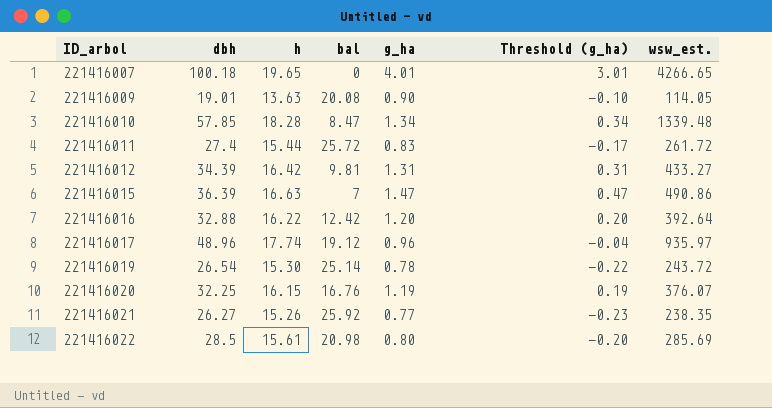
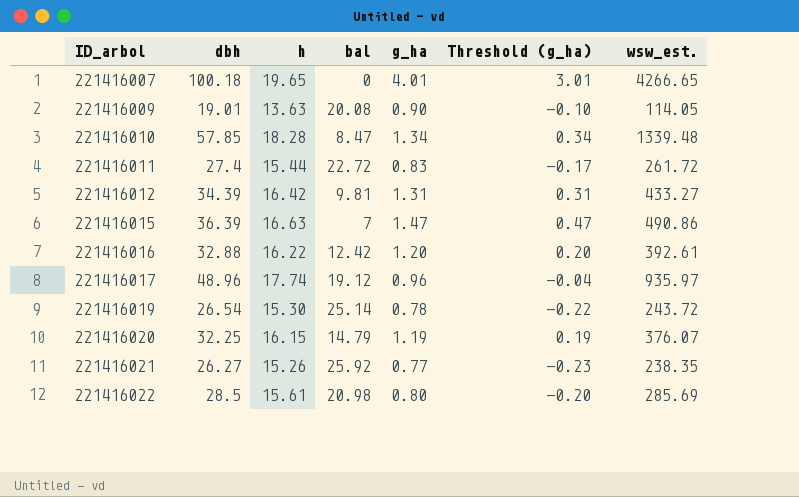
221416011 | bal: 25.72 -> 22.72
221416016 | wsw_est.: 392.64 -> 392.61
221416020 | bal: 16.76 -> 14.79

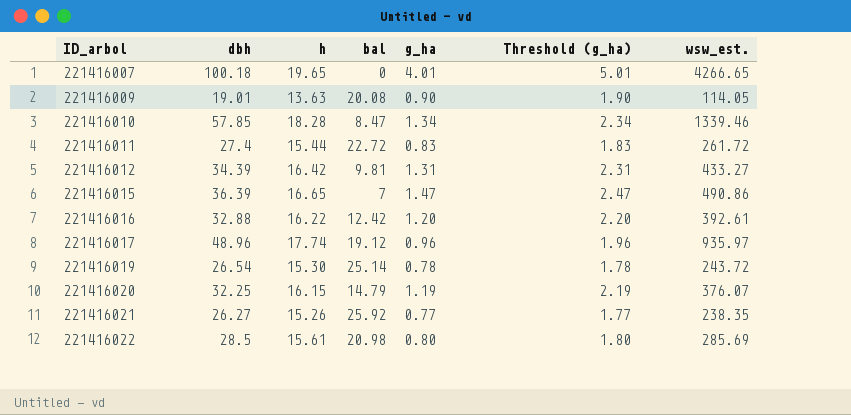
column Threshold (g_ha) | formula: [g_ha] - 1 -> [g_ha] + 1
221416010 | wsw_est.: 1339.48 -> 1339.46
221416015 | h: 16.63 -> 16.65

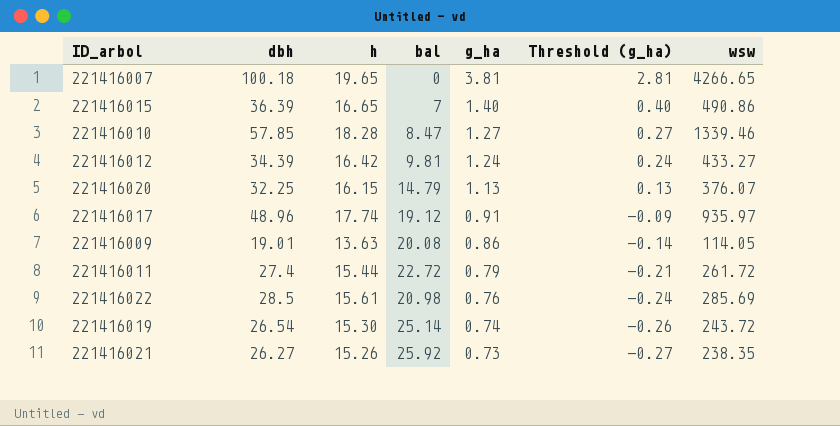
row order: ID_arbol ascending -> g_ha descending
column Threshold (g_ha) | formula: [g_ha] + 1 -> [g_ha] - 1
column name: wsw_est. -> wsw
row 221416016: 32.88 | 16.22 | 12.42 | 1.20 | 2.20 | 392.61 -> none
221416007 | g_ha: 4.01 -> 3.81
221416015 | g_ha: 1.47 -> 1.40
221416010 | g_ha: 1.34 -> 1.27
221416012 | g_ha: 1.31 -> 1.24
221416020 | g_ha: 1.19 -> 1.13
221416017 | g_ha: 0.96 -> 0.91
221416009 | g_ha: 0.90 -> 0.86
221416011 | g_ha: 0.83 -> 0.79
221416022 | g_ha: 0.80 -> 0.76
221416019 | g_ha: 0.78 -> 0.74
221416021 | g_ha: 0.77 -> 0.73

